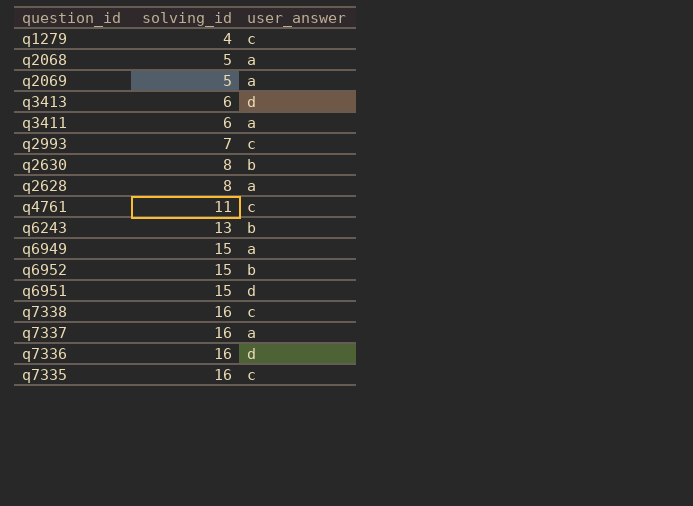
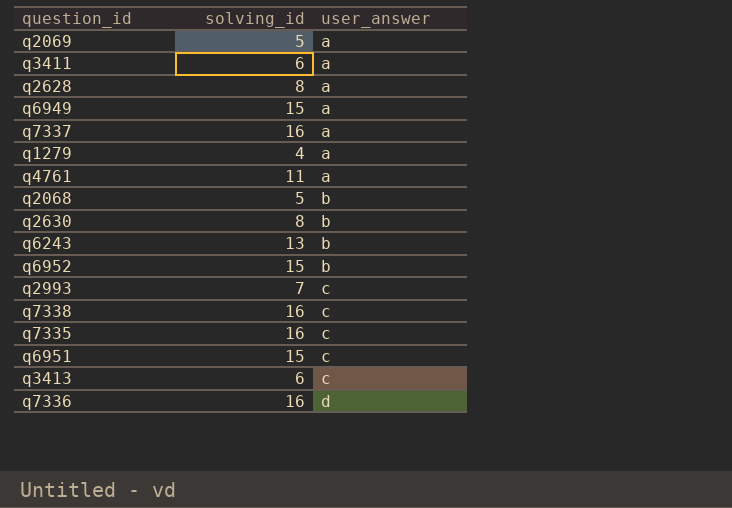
row order: solving_id ascending -> user_answer ascending
q1279 | user_answer: c -> a
q4761 | user_answer: c -> a
q2068 | user_answer: a -> b
q6951 | user_answer: d -> c
q3413 | user_answer: d -> c

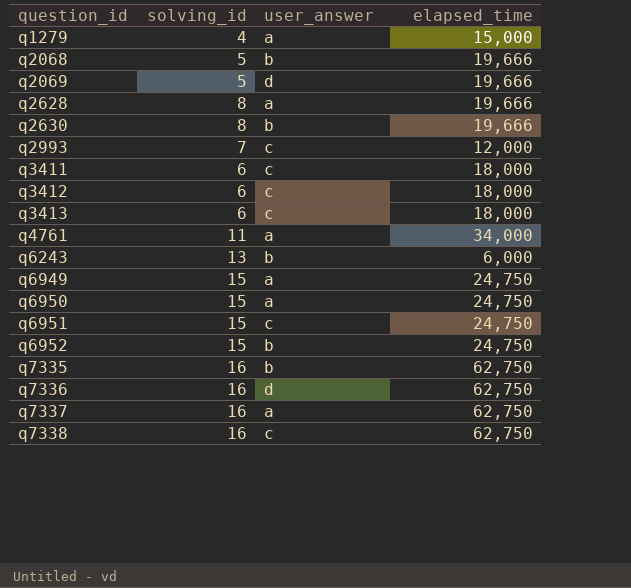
row order: user_answer ascending -> question_id ascending
column elapsed_time | position: none -> 4
q2069 | user_answer: a -> d
q3411 | user_answer: a -> c
row q3412: none -> 6 | c | 18,000
row q6950: none -> 15 | a | 24,750
q7335 | user_answer: c -> b

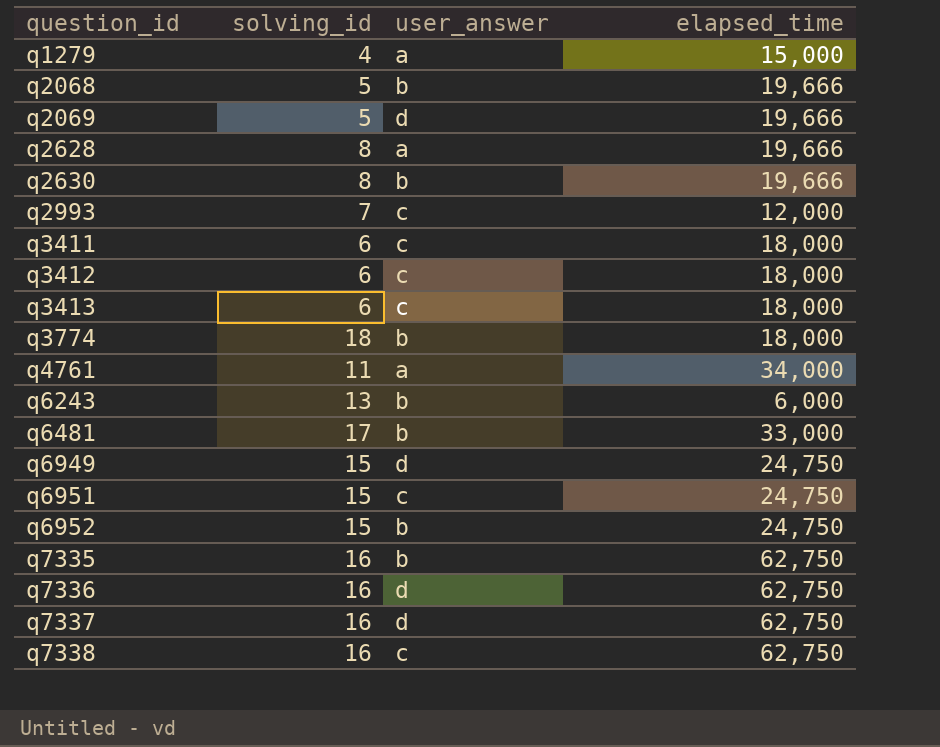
row q6950: 15 | a | 24,750 -> none
row q3774: none -> 18 | b | 18,000
row q6481: none -> 17 | b | 33,000
q6949 | user_answer: a -> d
q7337 | user_answer: a -> d

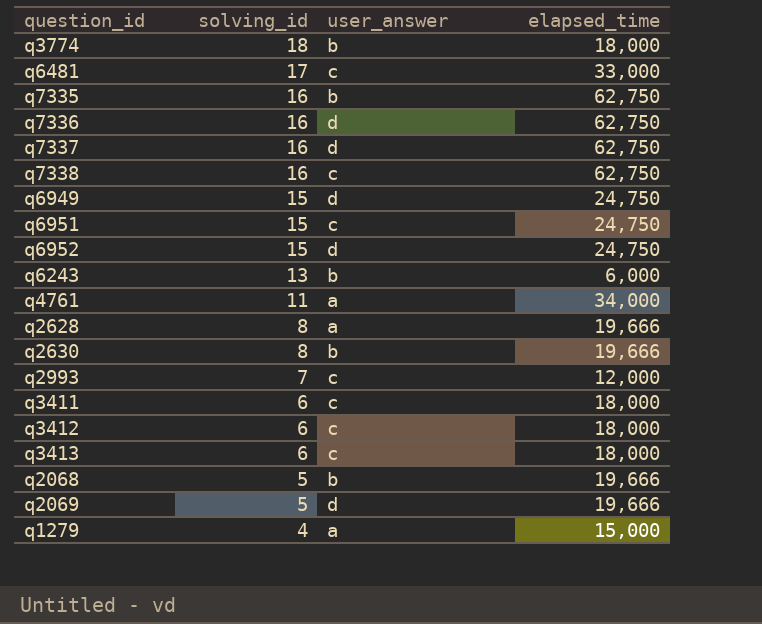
row order: question_id ascending -> solving_id descending
q6481 | user_answer: b -> c
q6952 | user_answer: b -> d

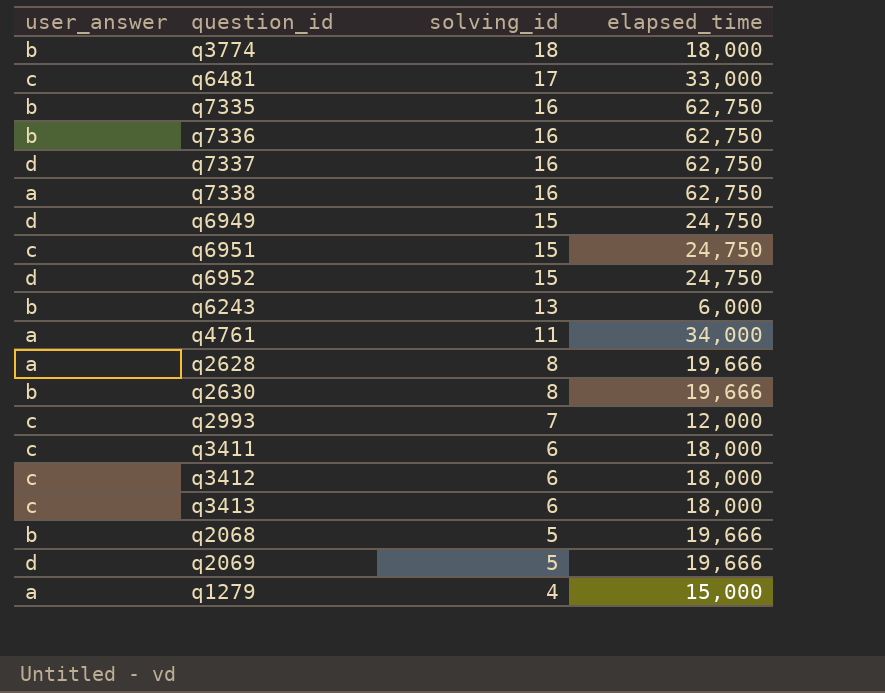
column user_answer | position: 3 -> 1
q7336 | user_answer: d -> b
q7338 | user_answer: c -> a

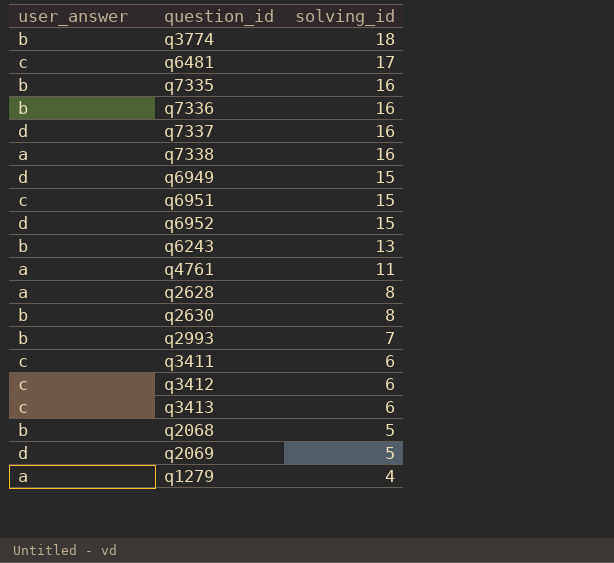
column elapsed_time | position: 4 -> none
q2993 | user_answer: c -> b

